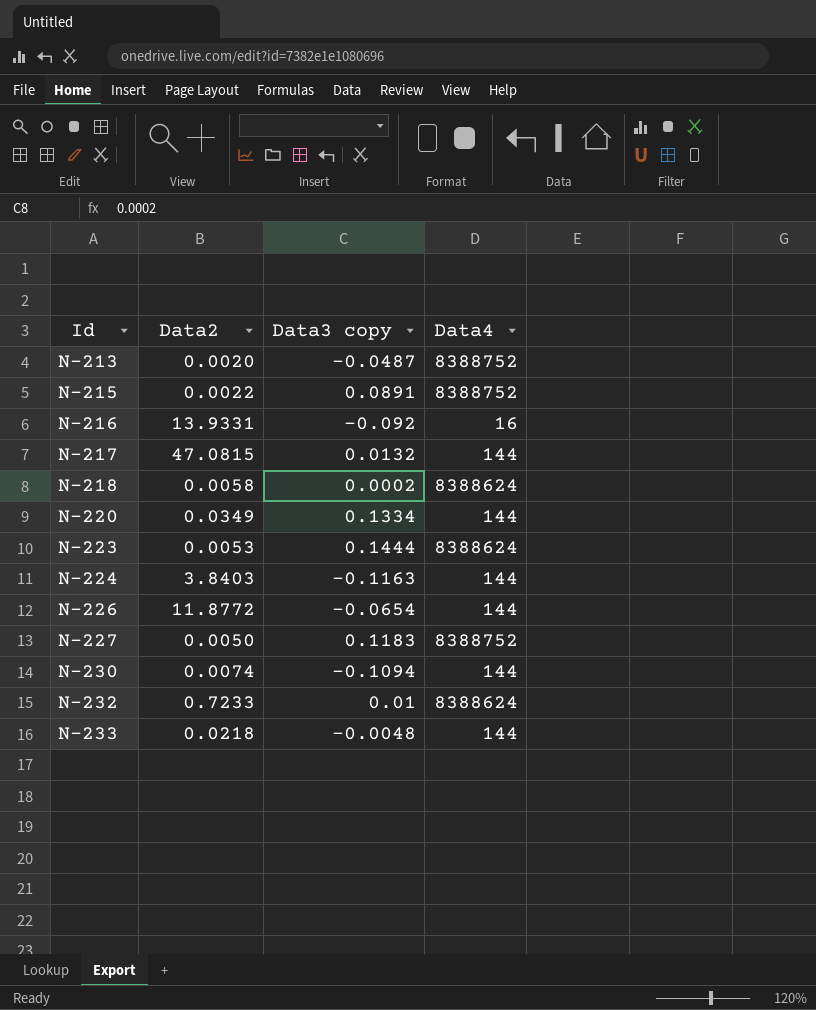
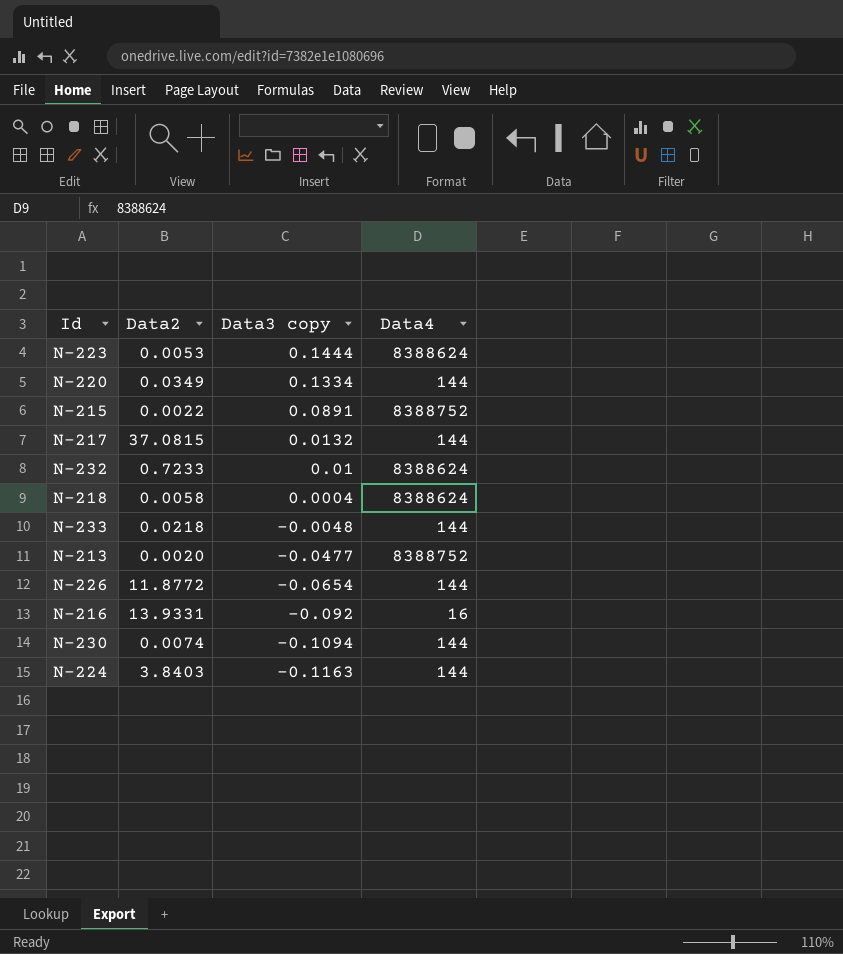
row order: Id ascending -> Data3 copy descending
row N-227: 0.0050 | 0.1183 | 8388752 -> none
N-217 | Data2: 47.0815 -> 37.0815
N-218 | Data3 copy: 0.0002 -> 0.0004
N-213 | Data3 copy: -0.0487 -> -0.0477

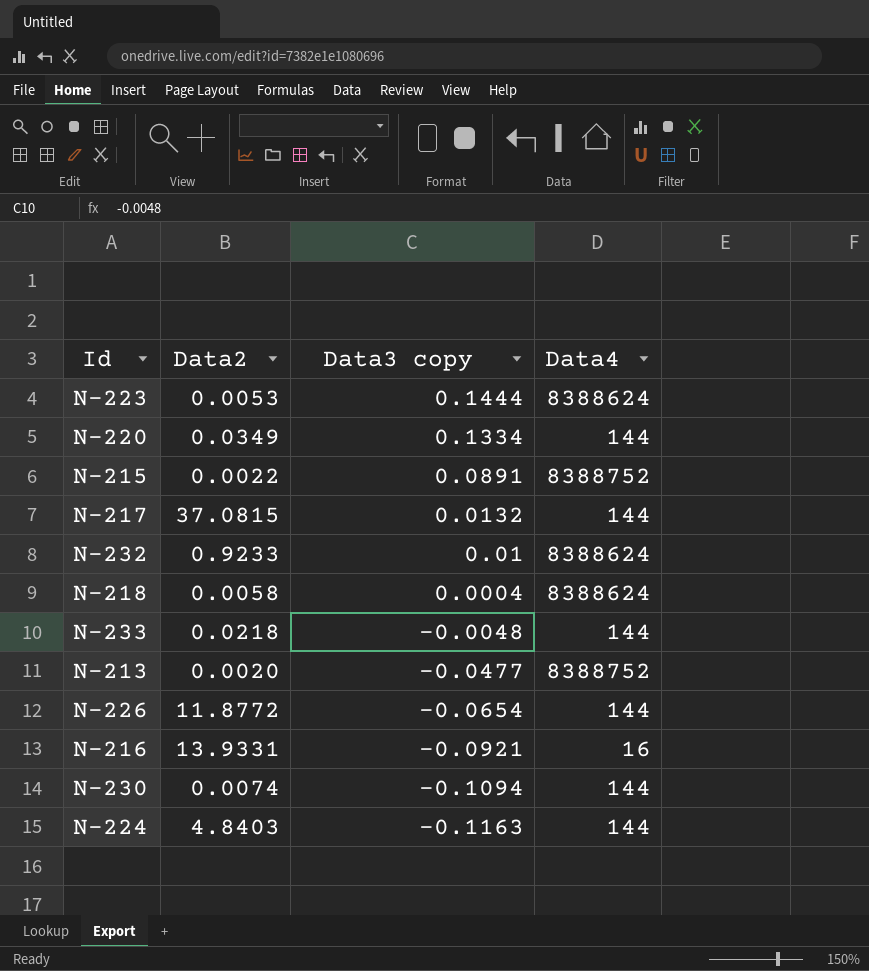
N-232 | Data2: 0.7233 -> 0.9233
N-216 | Data3 copy: -0.092 -> -0.0921
N-224 | Data2: 3.8403 -> 4.8403

